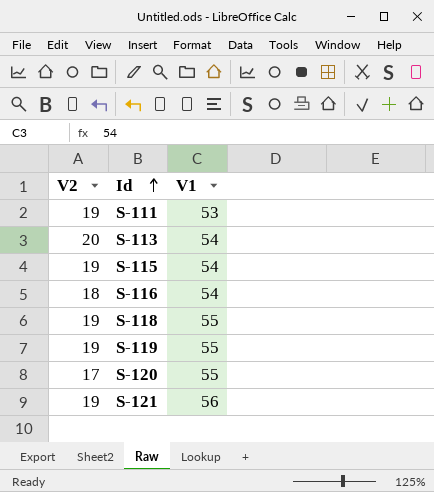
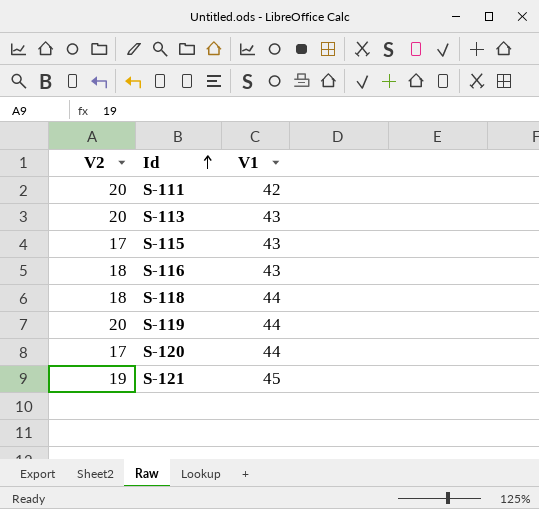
S-111 | V2: 19 -> 20
S-111 | V1: 53 -> 42
S-113 | V1: 54 -> 43
S-115 | V2: 19 -> 17
S-115 | V1: 54 -> 43
S-116 | V1: 54 -> 43
S-118 | V2: 19 -> 18
S-118 | V1: 55 -> 44
S-119 | V2: 19 -> 20
S-119 | V1: 55 -> 44
S-120 | V1: 55 -> 44
S-121 | V1: 56 -> 45

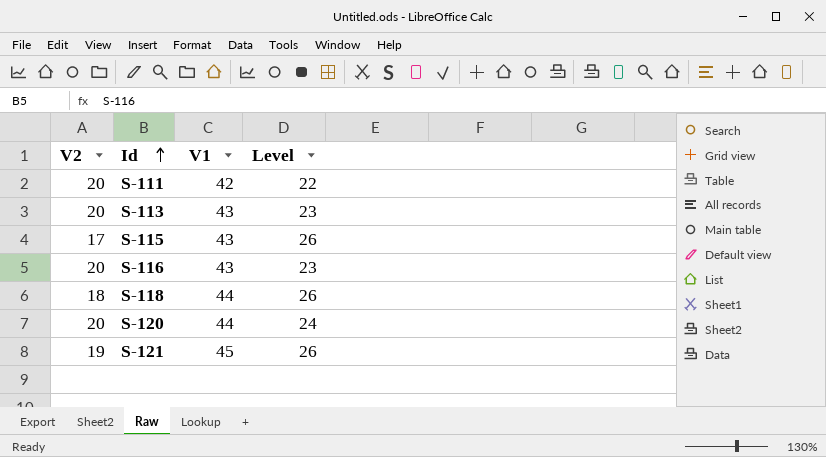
column Level | formula: none -> [V1] - [V2]
row S-119: 20 | 44 -> none
S-116 | V2: 18 -> 20
S-120 | V2: 17 -> 20

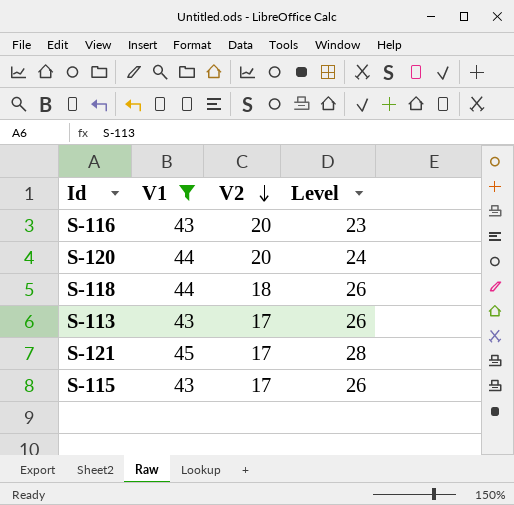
filter: none -> V1 != 42
row order: Id ascending -> V2 descending
column V2 | position: 1 -> 3
S-113 | V2: 20 -> 17
S-113 | Level: 23 -> 26
S-121 | V2: 19 -> 17
S-121 | Level: 26 -> 28

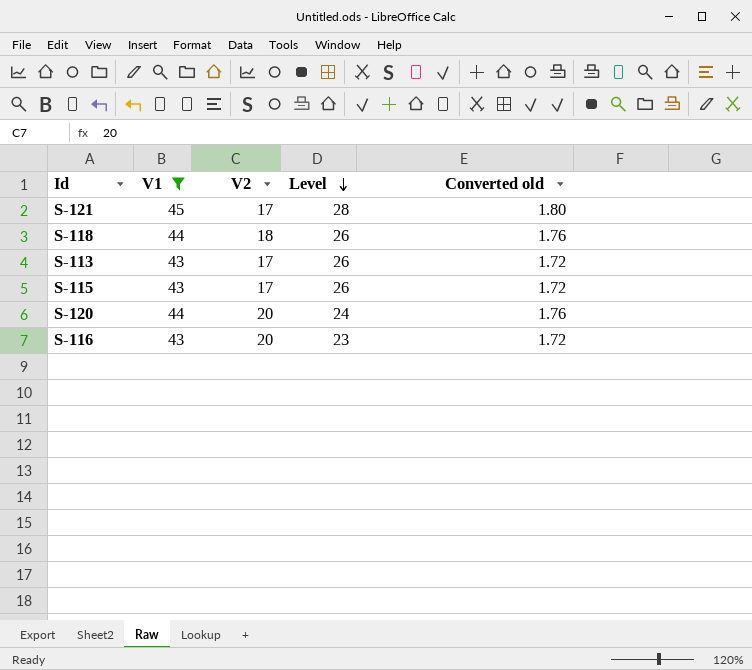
row order: V2 descending -> Level descending
column Converted old | formula: none -> [V1] * 0.04

